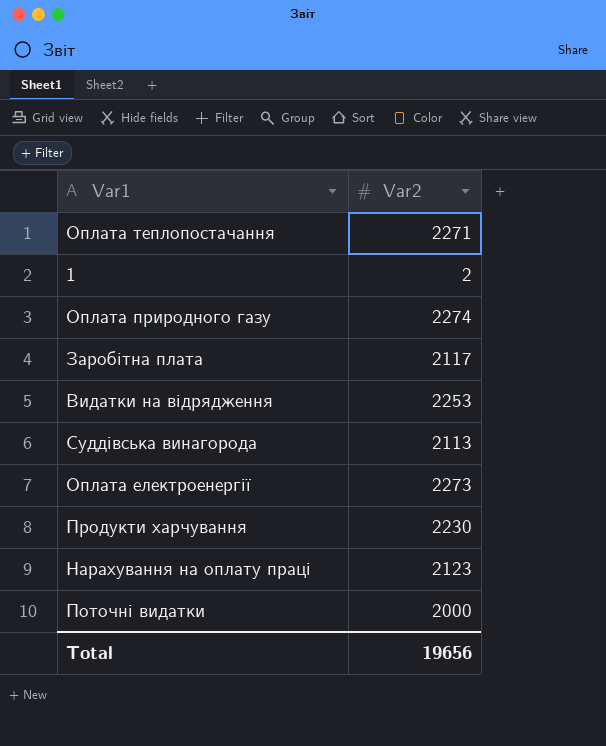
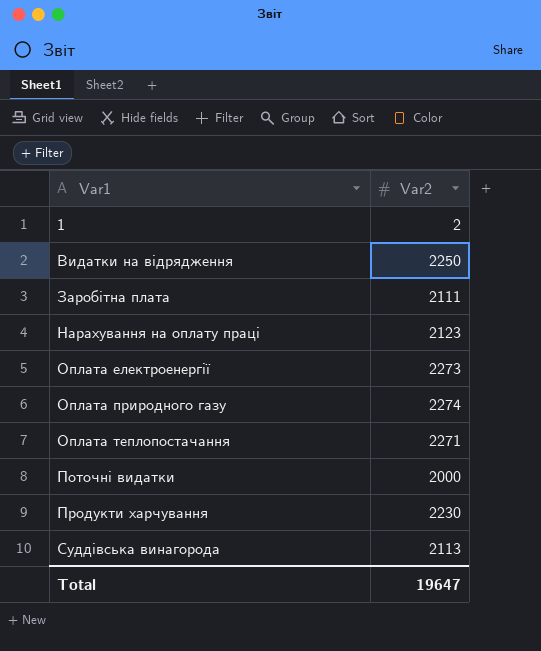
row order: none -> Var1 ascending
Видатки на відрядження | Var2: 2253 -> 2250
Заробітна плата | Var2: 2117 -> 2111
Total | Var2: 19656 -> 19647

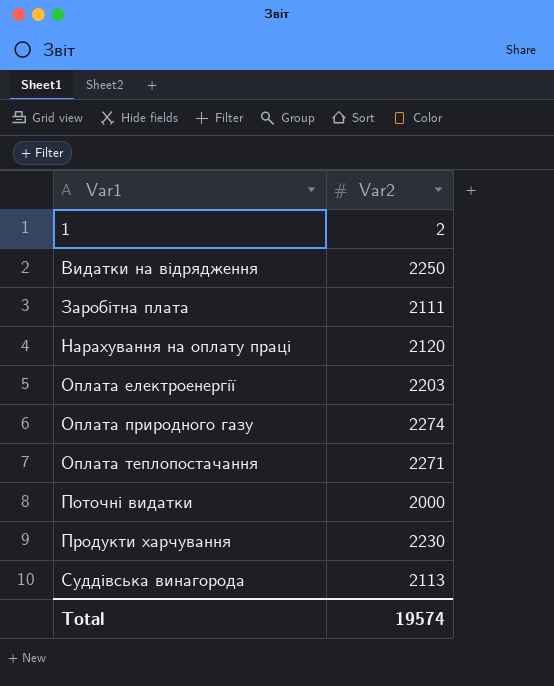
Нарахування на оплату праці | Var2: 2123 -> 2120
Оплата електроенергії | Var2: 2273 -> 2203
Total | Var2: 19647 -> 19574

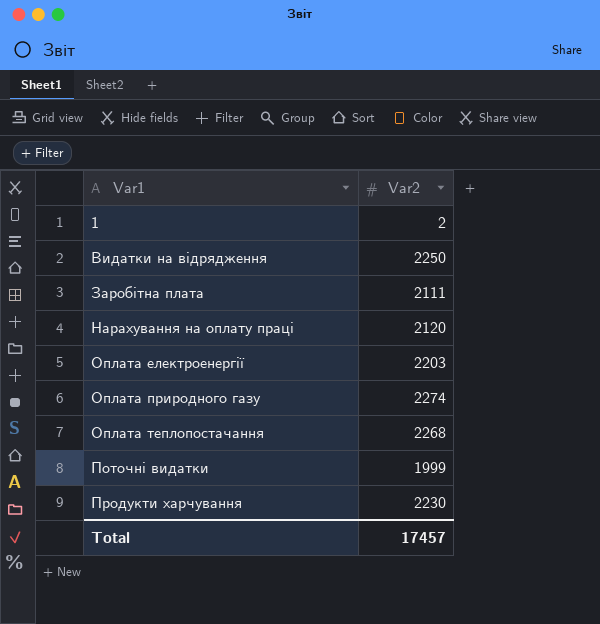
row Суддівська винагорода: 2113 -> none
Оплата теплопостачання | Var2: 2271 -> 2268
Поточні видатки | Var2: 2000 -> 1999
Total | Var2: 19574 -> 17457

